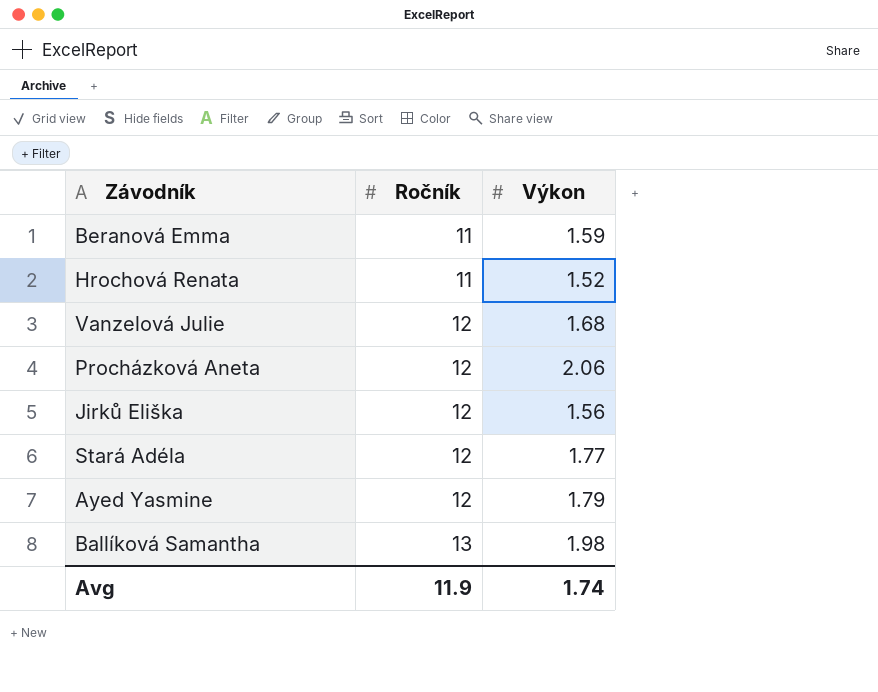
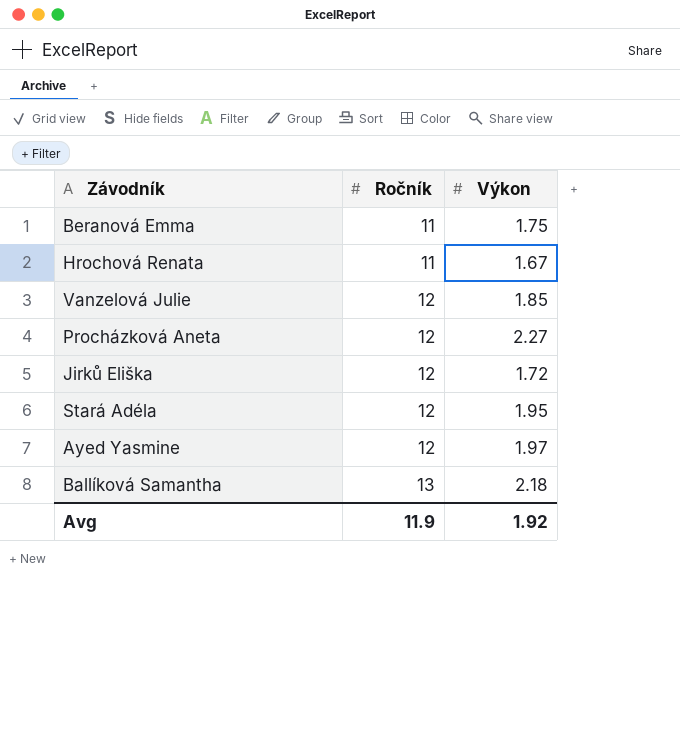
Beranová Emma | Výkon: 1.59 -> 1.75
Hrochová Renata | Výkon: 1.52 -> 1.67
Vanzelová Julie | Výkon: 1.68 -> 1.85
Procházková Aneta | Výkon: 2.06 -> 2.27
Jirků Eliška | Výkon: 1.56 -> 1.72
Stará Adéla | Výkon: 1.77 -> 1.95
Ayed Yasmine | Výkon: 1.79 -> 1.97
Ballíková Samantha | Výkon: 1.98 -> 2.18
Avg | Výkon: 1.74 -> 1.92

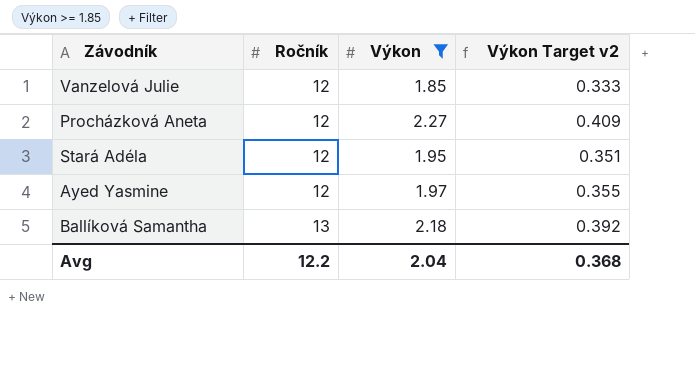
filter: none -> Výkon >= 1.85
column Výkon Target v2 | formula: none -> [Výkon] * 0.18
Avg | Ročník: 11.9 -> 12.2
Avg | Výkon: 1.92 -> 2.04

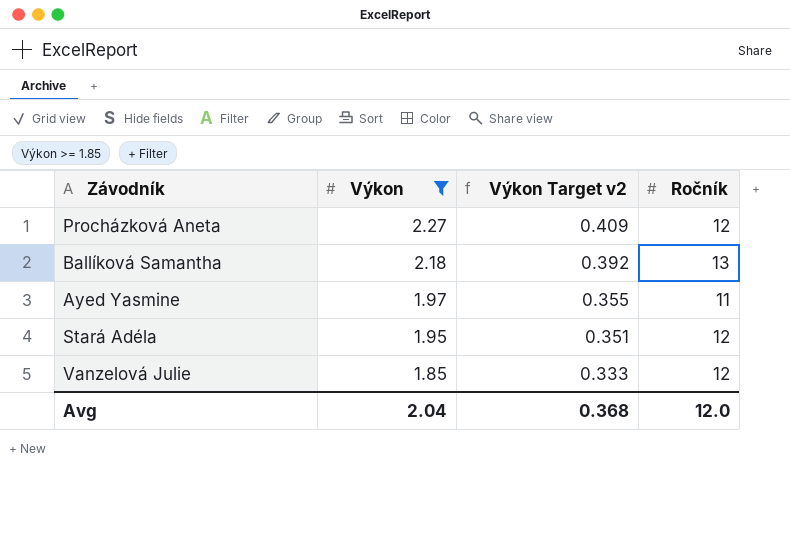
row order: Ročník ascending -> Výkon descending
column Ročník | position: 2 -> 4
Ayed Yasmine | Ročník: 12 -> 11
Avg | Ročník: 12.2 -> 12.0

